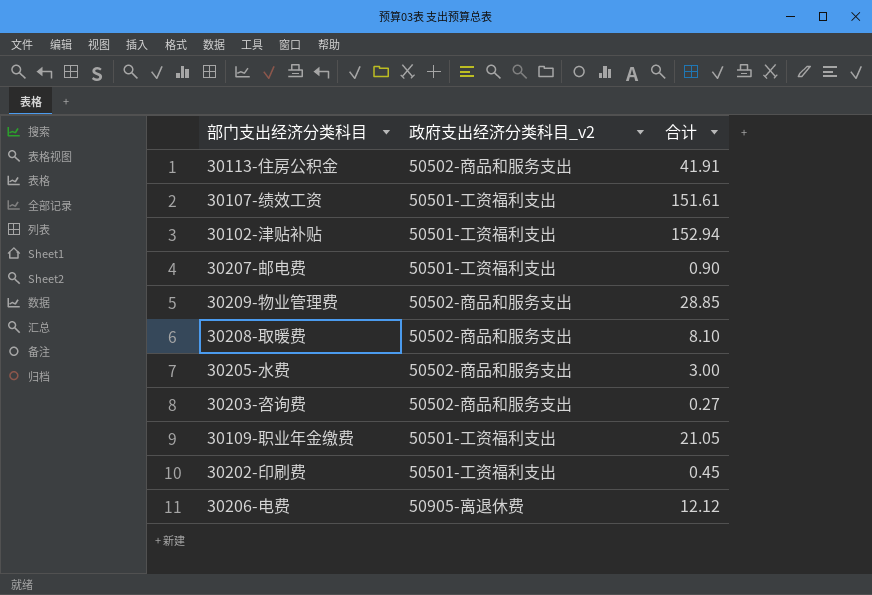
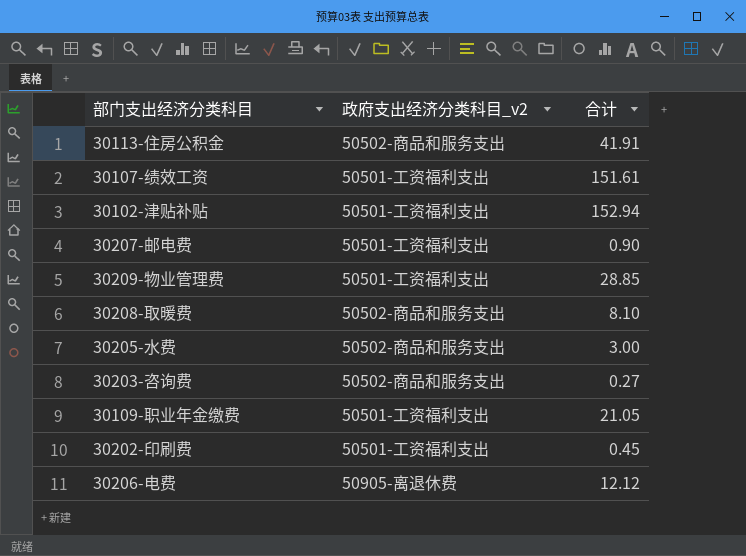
30209-物业管理费 | 政府支出经济分类科目_v2: 50502-商品和服务支出 -> 50501-工资福利支出

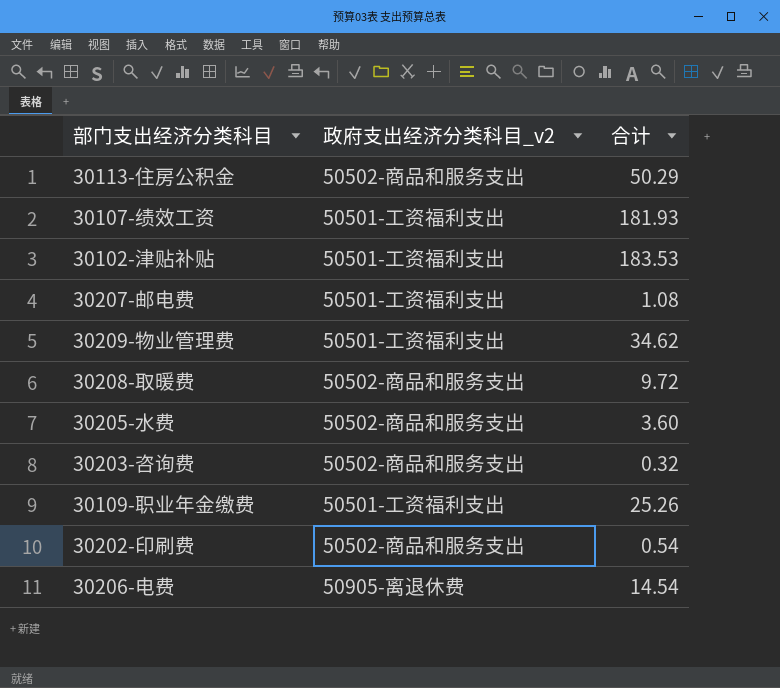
30113-住房公积金 | 合计: 41.91 -> 50.29
30107-绩效工资 | 合计: 151.61 -> 181.93
30102-津贴补贴 | 合计: 152.94 -> 183.53
30207-邮电费 | 合计: 0.90 -> 1.08
30209-物业管理费 | 合计: 28.85 -> 34.62
30208-取暖费 | 合计: 8.10 -> 9.72
30205-水费 | 合计: 3.00 -> 3.60
30203-咨询费 | 合计: 0.27 -> 0.32
30109-职业年金缴费 | 合计: 21.05 -> 25.26
30202-印刷费 | 政府支出经济分类科目_v2: 50501-工资福利支出 -> 50502-商品和服务支出
30202-印刷费 | 合计: 0.45 -> 0.54
30206-电费 | 合计: 12.12 -> 14.54

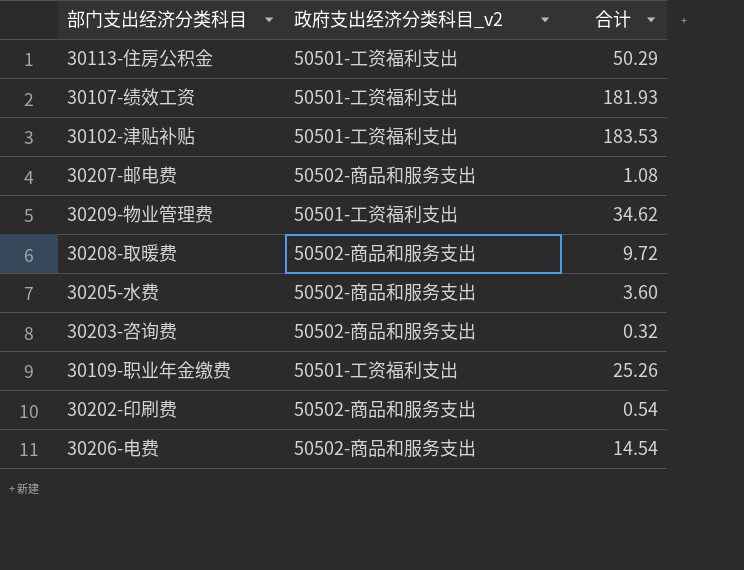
30113-住房公积金 | 政府支出经济分类科目_v2: 50502-商品和服务支出 -> 50501-工资福利支出
30207-邮电费 | 政府支出经济分类科目_v2: 50501-工资福利支出 -> 50502-商品和服务支出
30206-电费 | 政府支出经济分类科目_v2: 50905-离退休费 -> 50502-商品和服务支出

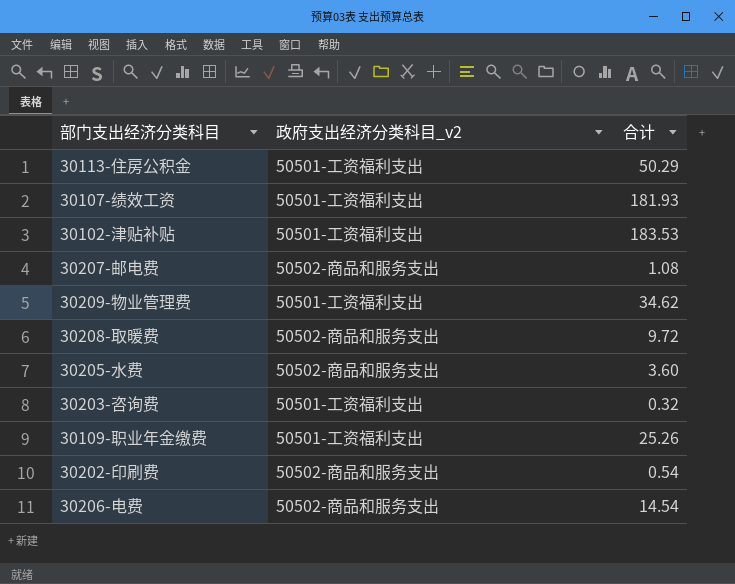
30203-咨询费 | 政府支出经济分类科目_v2: 50502-商品和服务支出 -> 50501-工资福利支出

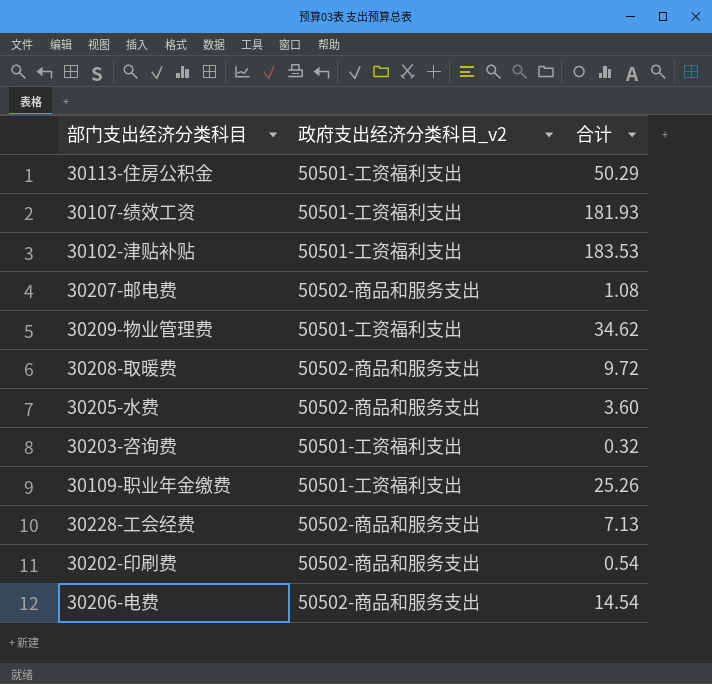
row 30228-工会经费: none -> 50502-商品和服务支出 | 7.13

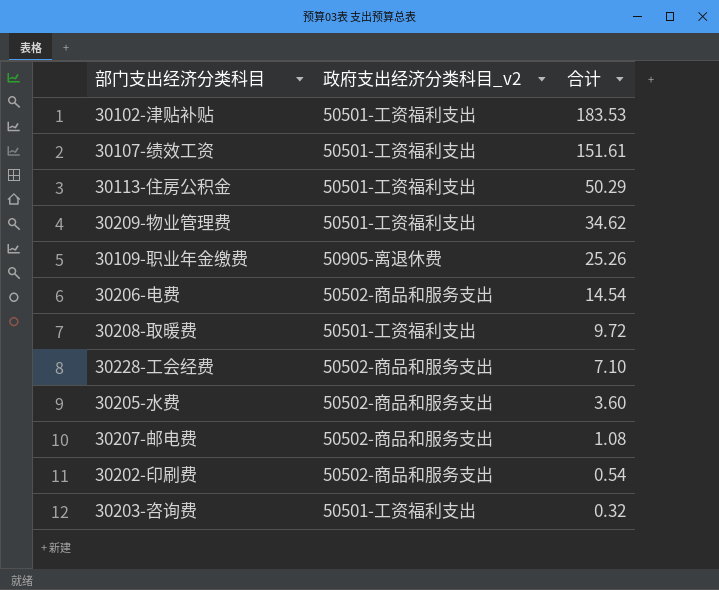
row order: none -> 合计 descending
30107-绩效工资 | 合计: 181.93 -> 151.61
30109-职业年金缴费 | 政府支出经济分类科目_v2: 50501-工资福利支出 -> 50905-离退休费
30208-取暖费 | 政府支出经济分类科目_v2: 50502-商品和服务支出 -> 50501-工资福利支出
30228-工会经费 | 合计: 7.13 -> 7.10

